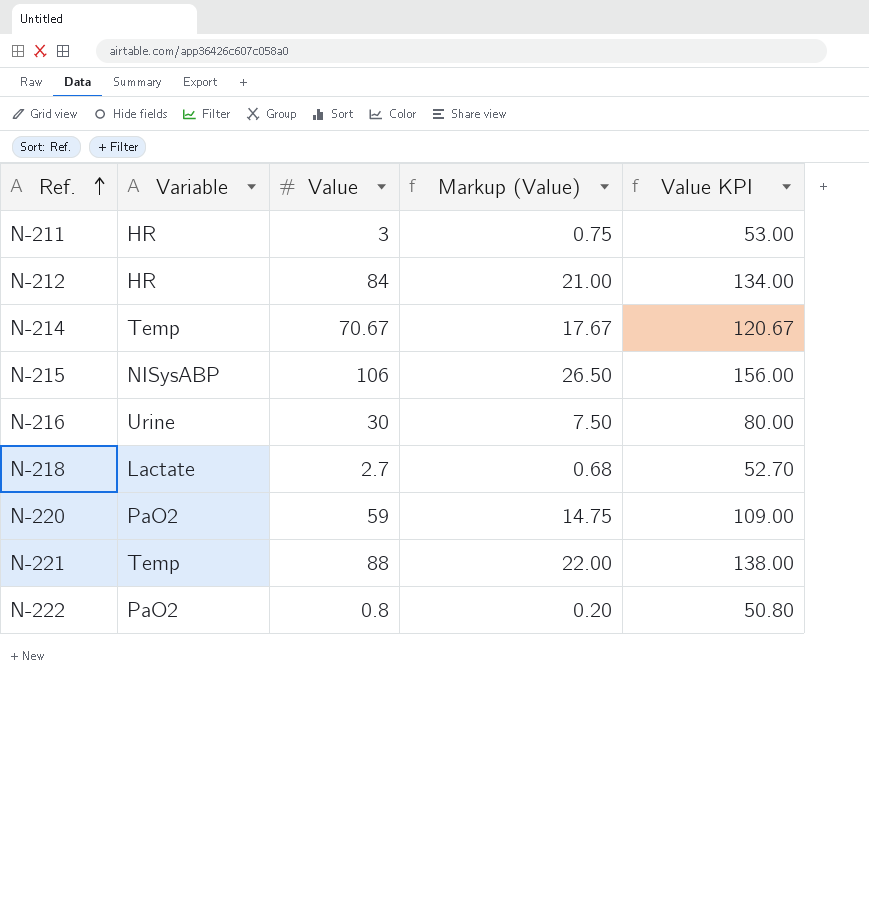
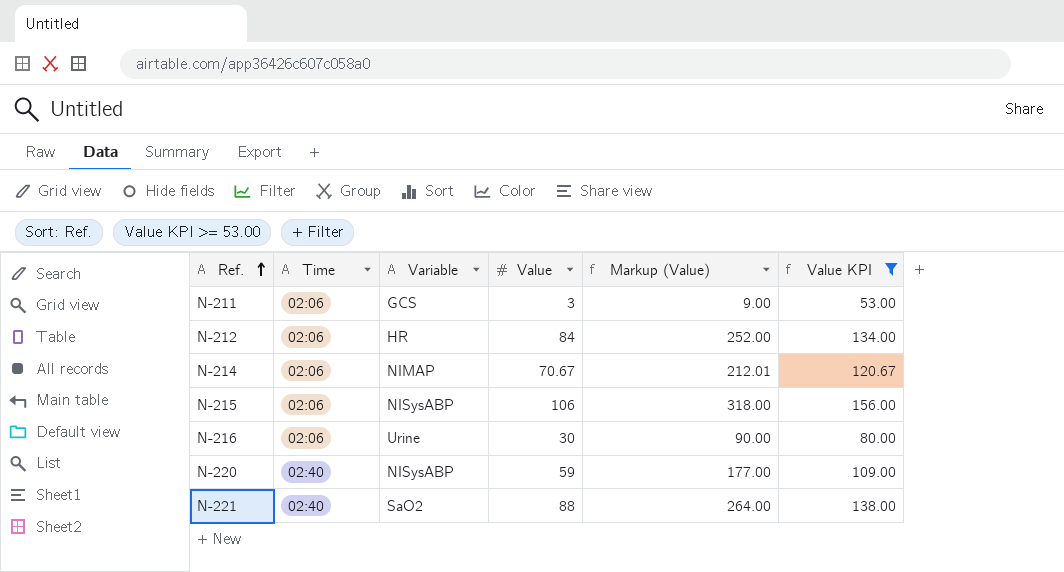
filter: none -> Value KPI >= 53.00
column Time | position: none -> 2
column Markup (Value) | formula: [Value] * 0.25 -> [Value] * 3
N-211 | Variable: HR -> GCS
N-214 | Variable: Temp -> NIMAP
N-220 | Variable: PaO2 -> NISysABP
N-221 | Variable: Temp -> SaO2

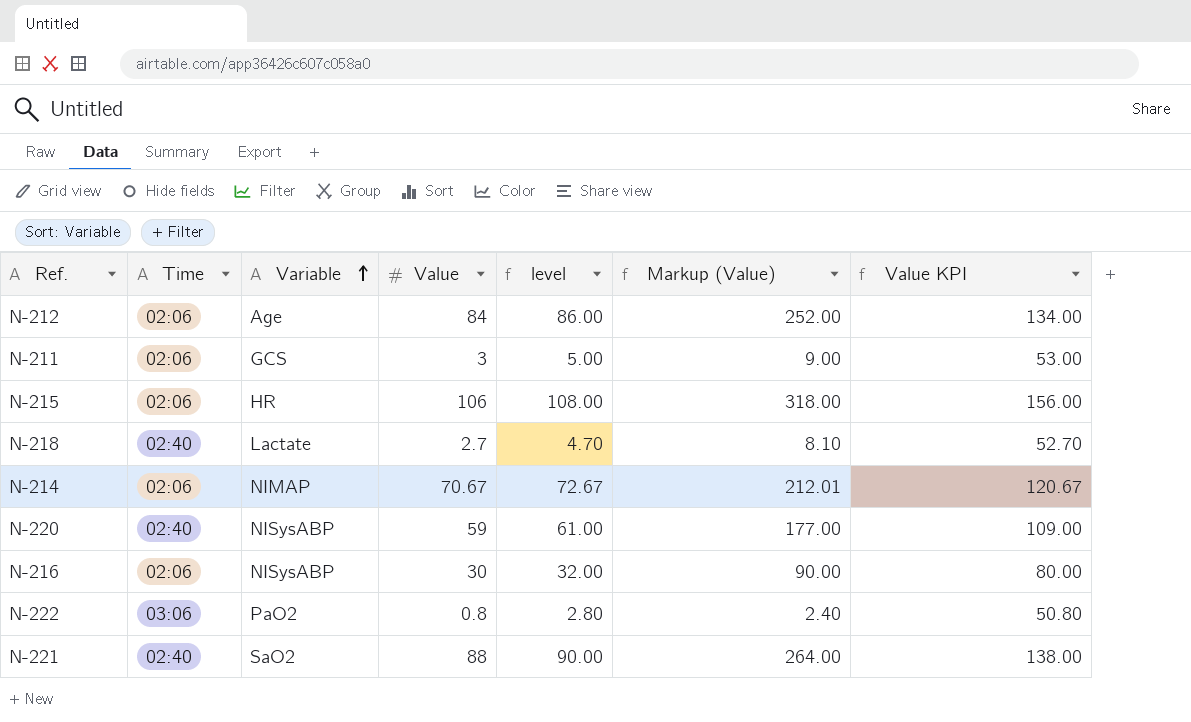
filter: Value KPI >= 53.00 -> none
row order: Ref. ascending -> Variable ascending
column level | formula: none -> [Value] + 2
N-212 | Variable: HR -> Age
N-215 | Variable: NISysABP -> HR
N-216 | Variable: Urine -> NISysABP

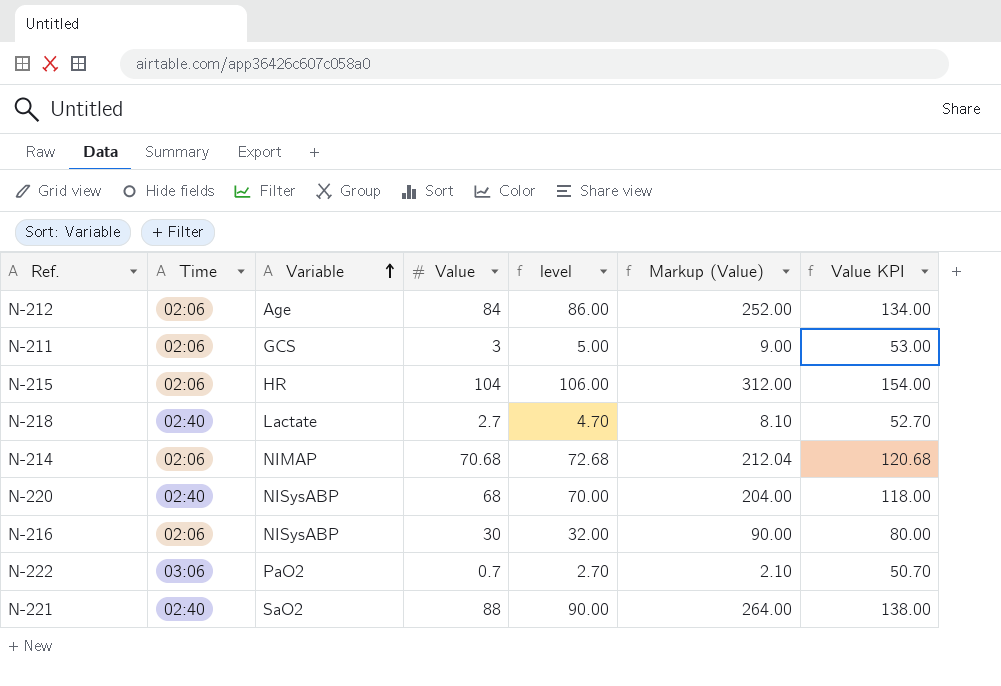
N-215 | Value: 106 -> 104
N-215 | level: 108.00 -> 106.00
N-215 | Markup (Value): 318.00 -> 312.00
N-215 | Value KPI: 156.00 -> 154.00
N-214 | Value: 70.67 -> 70.68
N-214 | level: 72.67 -> 72.68
N-214 | Markup (Value): 212.01 -> 212.04
N-214 | Value KPI: 120.67 -> 120.68
N-220 | Value: 59 -> 68
N-220 | level: 61.00 -> 70.00
N-220 | Markup (Value): 177.00 -> 204.00
N-220 | Value KPI: 109.00 -> 118.00
N-222 | Value: 0.8 -> 0.7
N-222 | level: 2.80 -> 2.70
N-222 | Markup (Value): 2.40 -> 2.10
N-222 | Value KPI: 50.80 -> 50.70

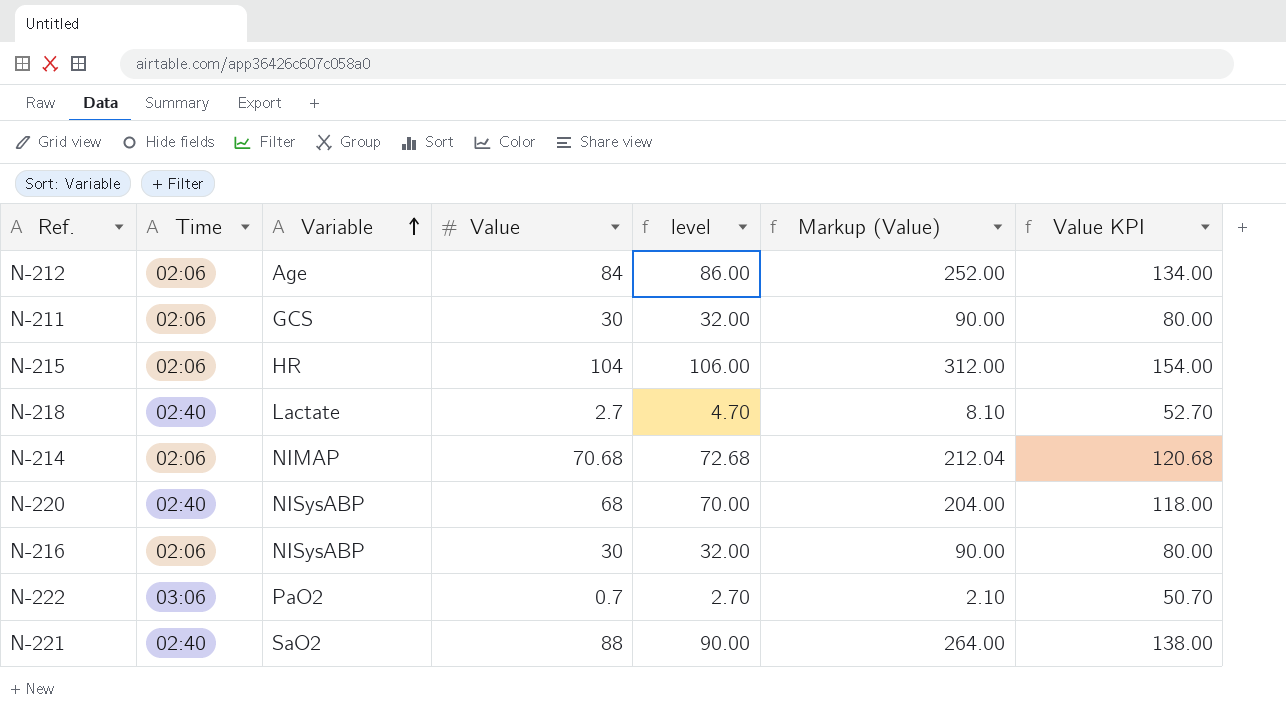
N-211 | Value: 3 -> 30
N-211 | level: 5.00 -> 32.00
N-211 | Markup (Value): 9.00 -> 90.00
N-211 | Value KPI: 53.00 -> 80.00

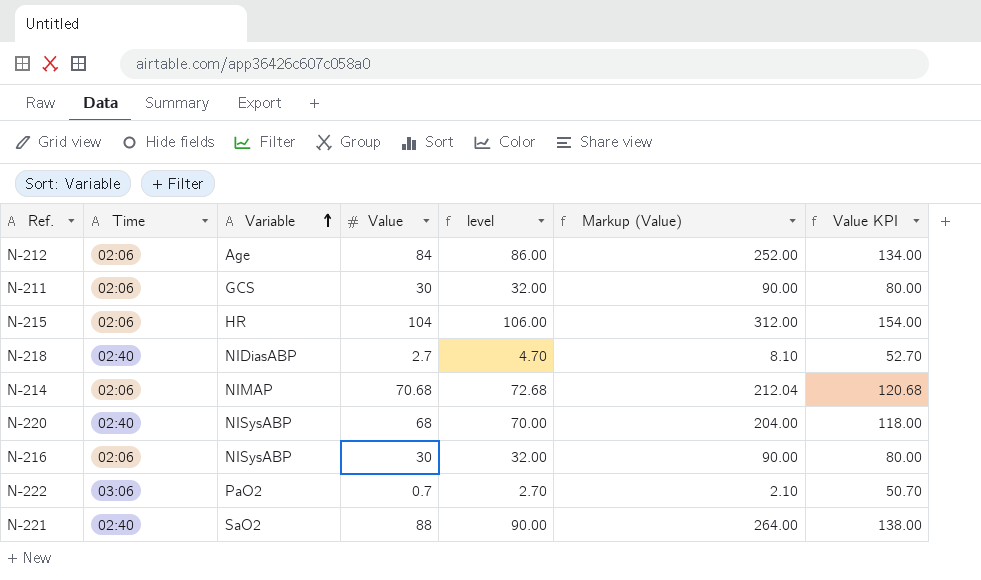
N-218 | Variable: Lactate -> NIDiasABP

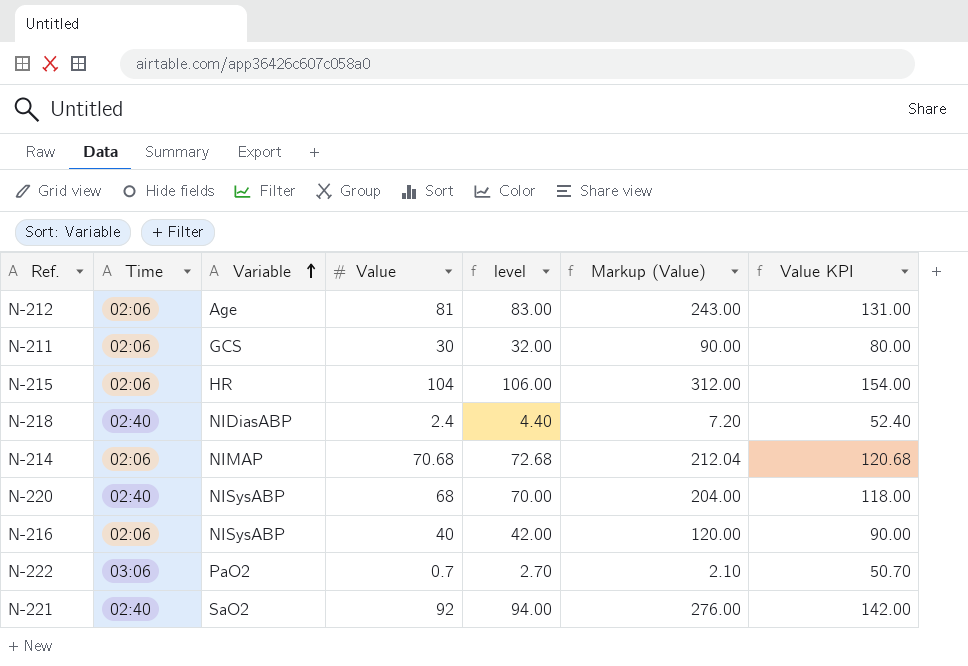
N-212 | Value: 84 -> 81
N-212 | level: 86.00 -> 83.00
N-212 | Markup (Value): 252.00 -> 243.00
N-212 | Value KPI: 134.00 -> 131.00
N-218 | Value: 2.7 -> 2.4
N-218 | level: 4.70 -> 4.40
N-218 | Markup (Value): 8.10 -> 7.20
N-218 | Value KPI: 52.70 -> 52.40
N-216 | Value: 30 -> 40
N-216 | level: 32.00 -> 42.00
N-216 | Markup (Value): 90.00 -> 120.00
N-216 | Value KPI: 80.00 -> 90.00
N-221 | Value: 88 -> 92
N-221 | level: 90.00 -> 94.00
N-221 | Markup (Value): 264.00 -> 276.00
N-221 | Value KPI: 138.00 -> 142.00

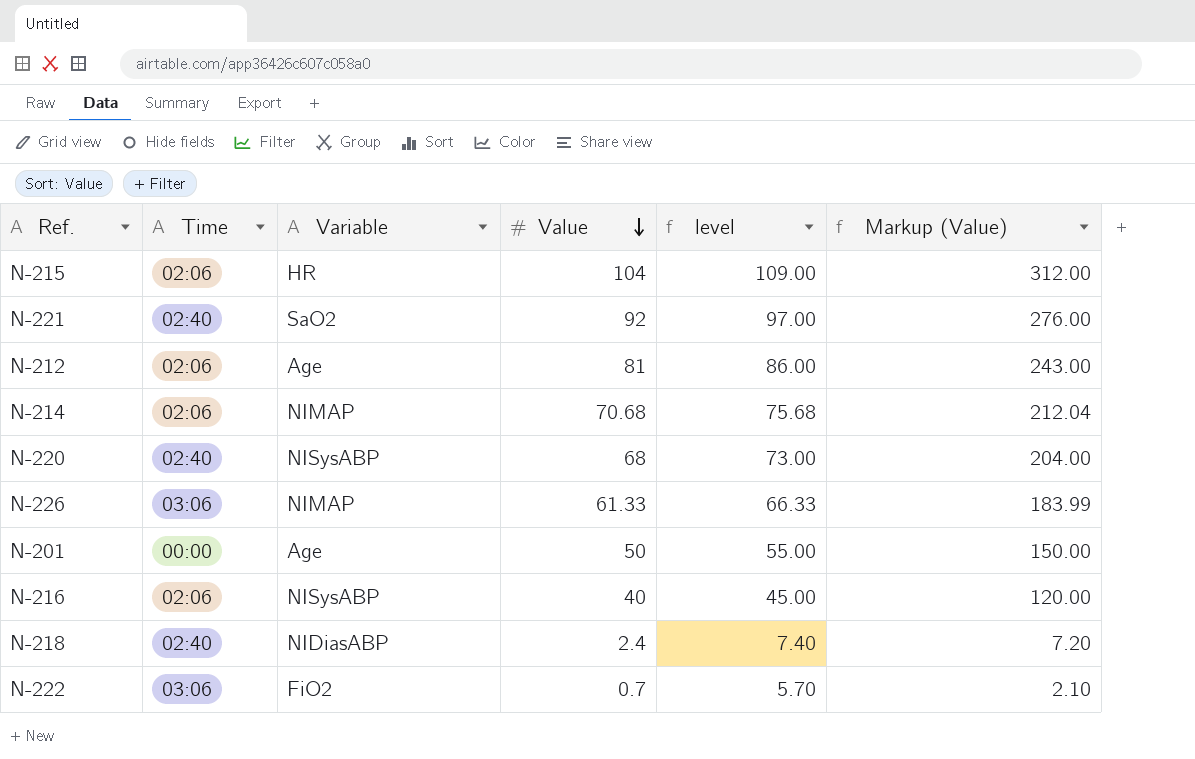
row order: Variable ascending -> Value descending
column Value KPI | formula: [Value] + 50 -> none
column level | formula: [Value] + 2 -> [Value] + 5
row N-211: 02:06 | GCS | 30 | 32.00 | 90.00 | 80.00 -> none
row N-226: none -> 03:06 | NIMAP | 61.33 | 66.33 | 183.99
row N-201: none -> 00:00 | Age | 50 | 55.00 | 150.00
N-222 | Variable: PaO2 -> FiO2

